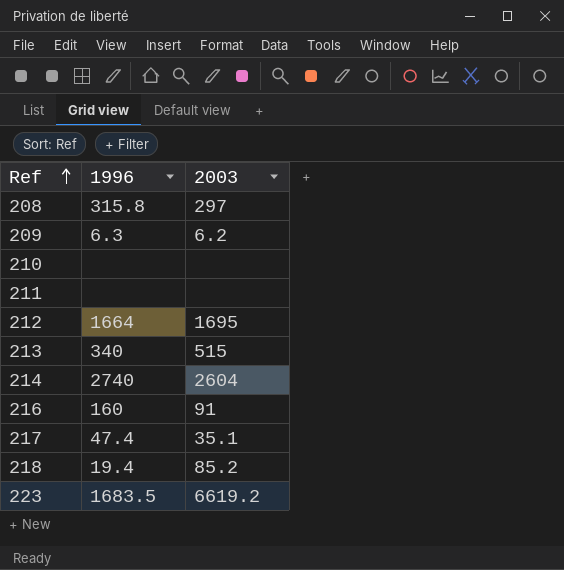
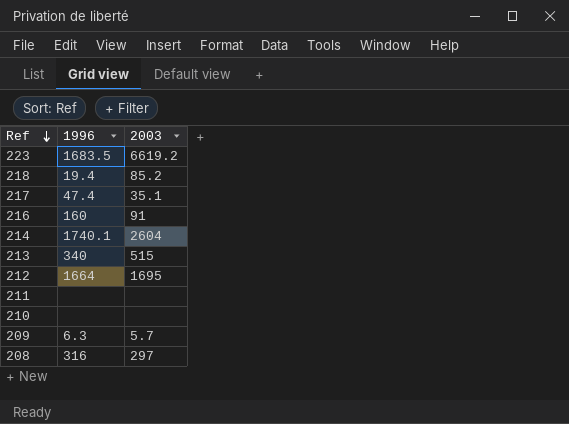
row order: Ref ascending -> Ref descending
214 | 1996: 2740 -> 1740.1
209 | 2003: 6.2 -> 5.7
208 | 1996: 315.8 -> 316

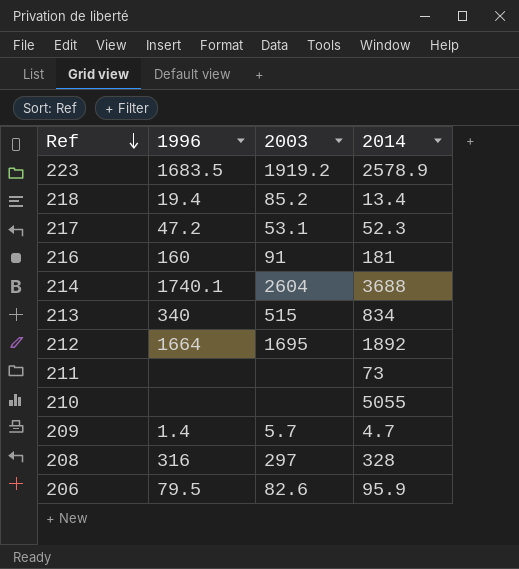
column 2014 | position: none -> 4
223 | 2003: 6619.2 -> 1919.2
217 | 1996: 47.4 -> 47.2
217 | 2003: 35.1 -> 53.1
209 | 1996: 6.3 -> 1.4
row 206: none -> 79.5 | 82.6 | 95.9

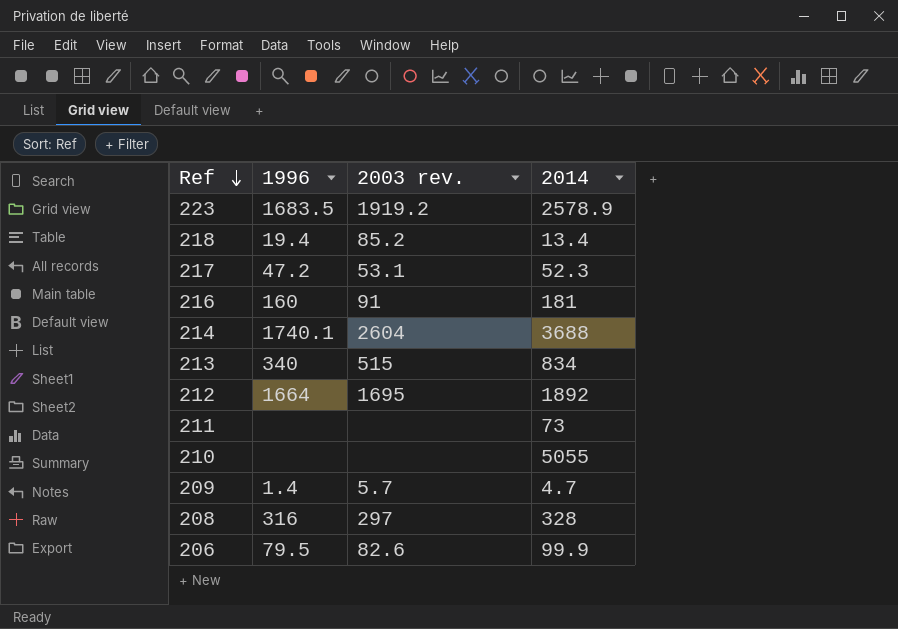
column name: 2003 -> 2003 rev.
206 | 2014: 95.9 -> 99.9

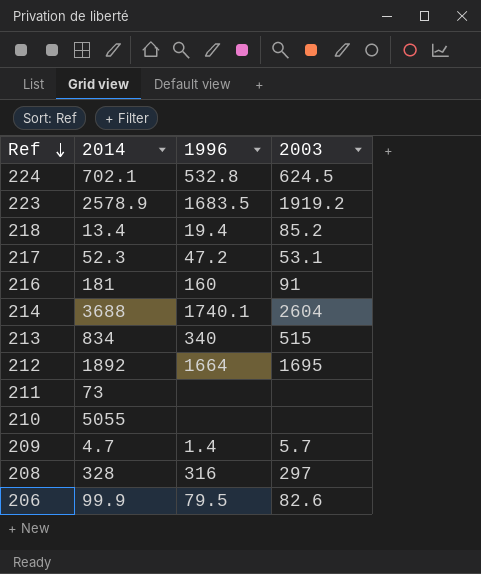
column 2014 | position: 4 -> 2
column name: 2003 rev. -> 2003
row 224: none -> 702.1 | 532.8 | 624.5

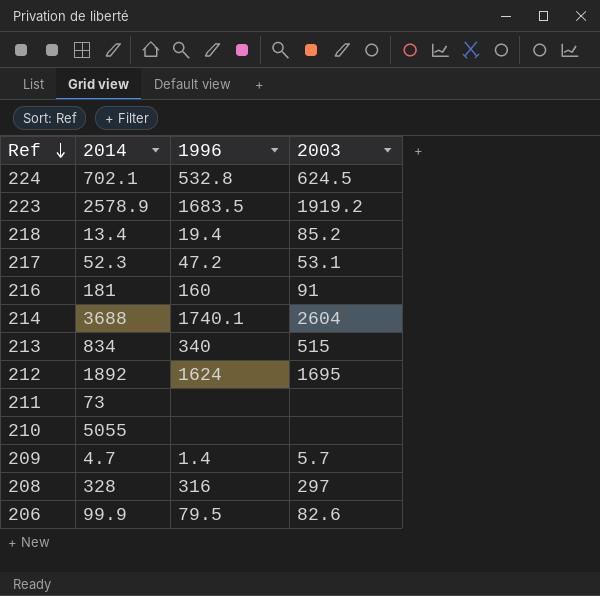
212 | 1996: 1664 -> 1624

